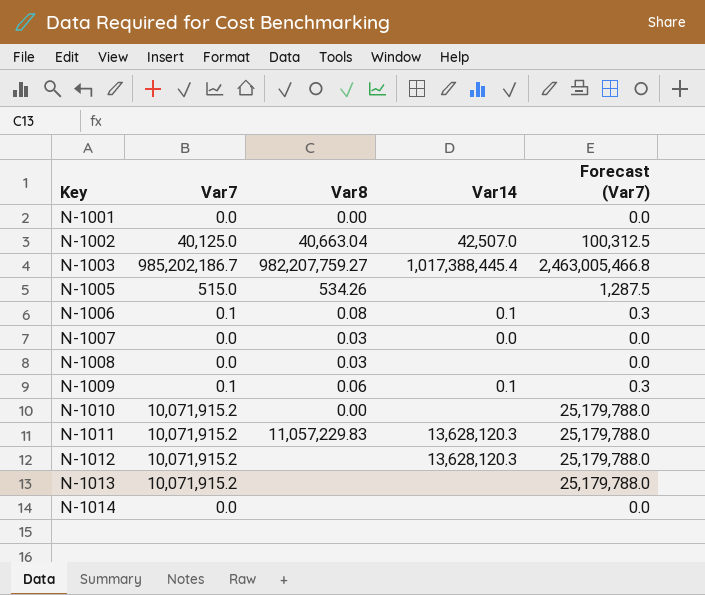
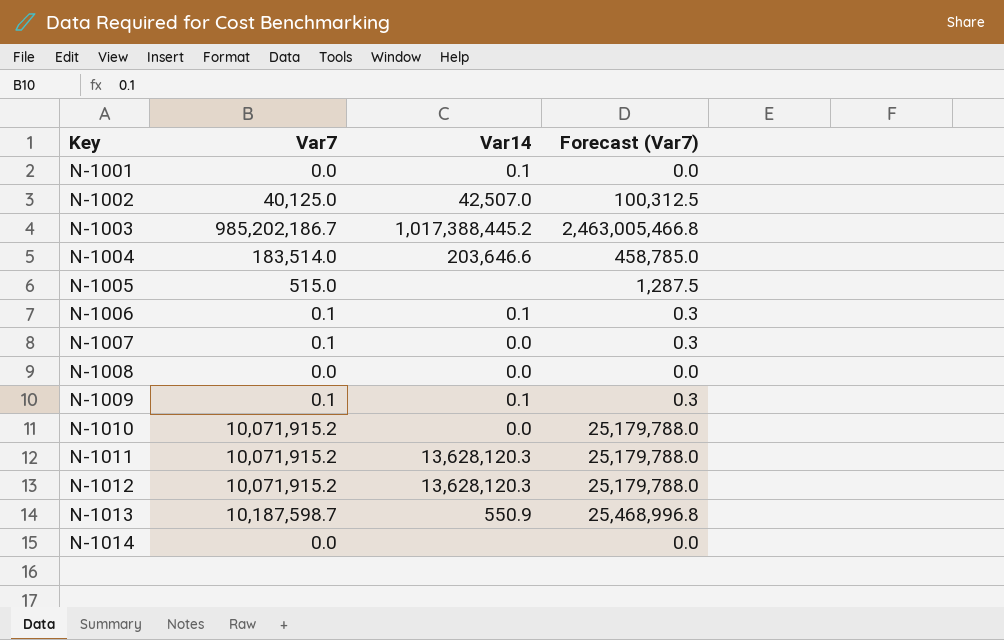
column Var8 | position: 3 -> none
N-1001 | Var14: none -> 0.1
N-1003 | Var14: 1,017,388,445.4 -> 1,017,388,445.2
row N-1004: none -> 183,514.0 | 203,646.6 | 458,785.0
N-1007 | Var7: 0.0 -> 0.1
N-1007 | Forecast (Var7): 0.0 -> 0.3
N-1008 | Var14: none -> 0.0
N-1010 | Var14: none -> 0.0
N-1013 | Var7: 10,071,915.2 -> 10,187,598.7
N-1013 | Var14: none -> 550.9
N-1013 | Forecast (Var7): 25,179,788.0 -> 25,468,996.8

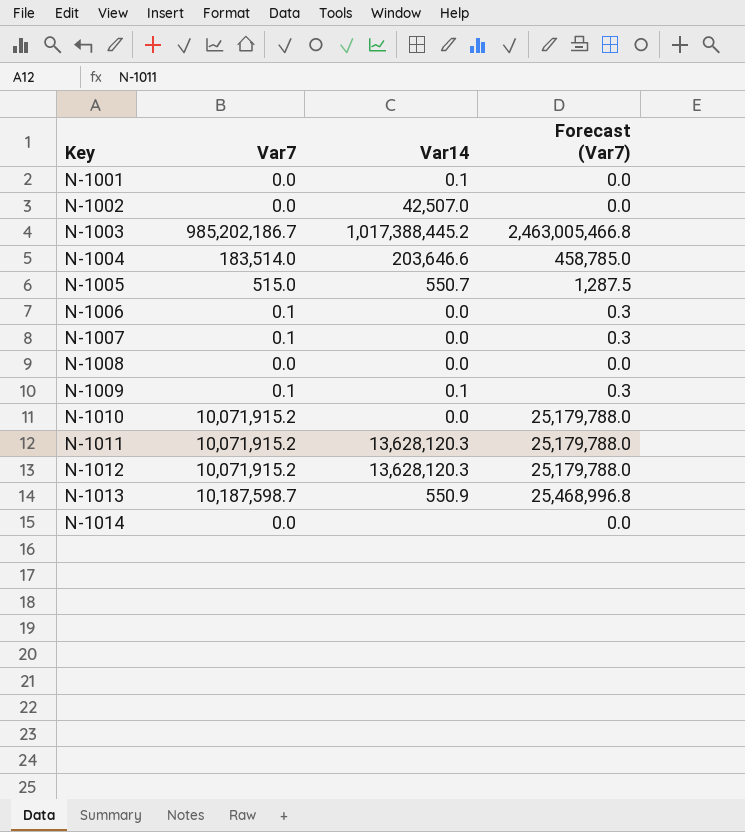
N-1002 | Var7: 40,125.0 -> 0.0
N-1002 | Forecast (Var7): 100,312.5 -> 0.0
N-1005 | Var14: none -> 550.7
N-1006 | Var14: 0.1 -> 0.0

